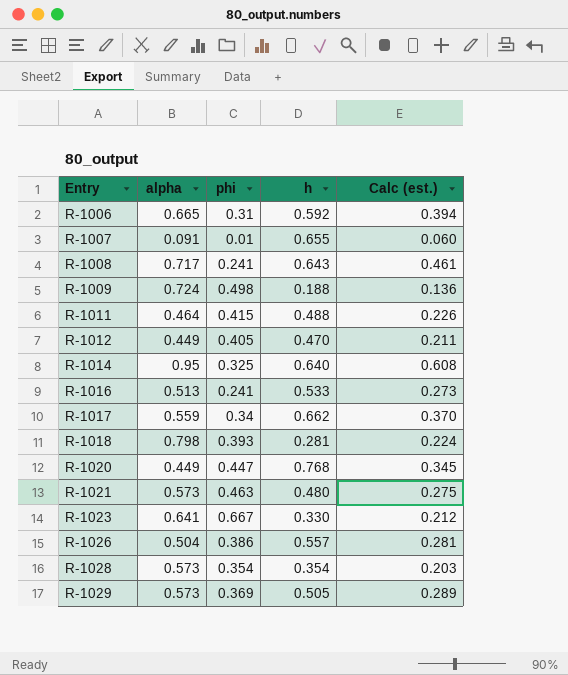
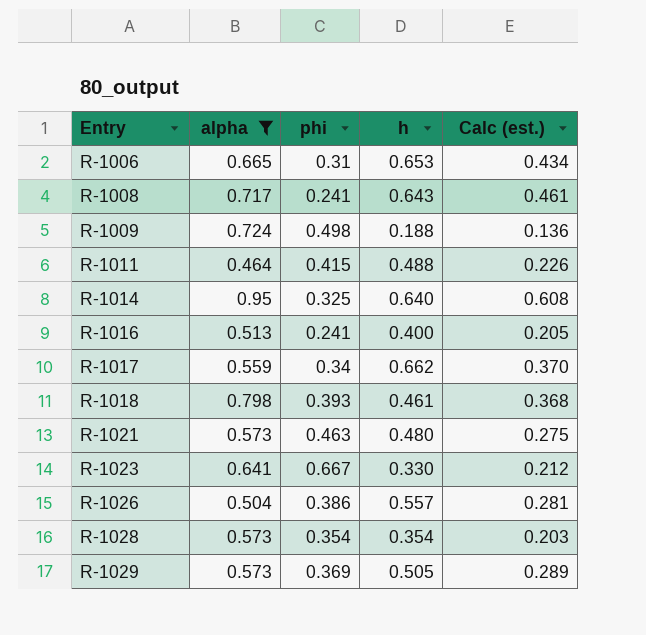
filter: none -> alpha >= 0.464
R-1006 | h: 0.592 -> 0.653
R-1006 | Calc (est.): 0.394 -> 0.434
R-1016 | h: 0.533 -> 0.400
R-1016 | Calc (est.): 0.273 -> 0.205
R-1018 | h: 0.281 -> 0.461
R-1018 | Calc (est.): 0.224 -> 0.368

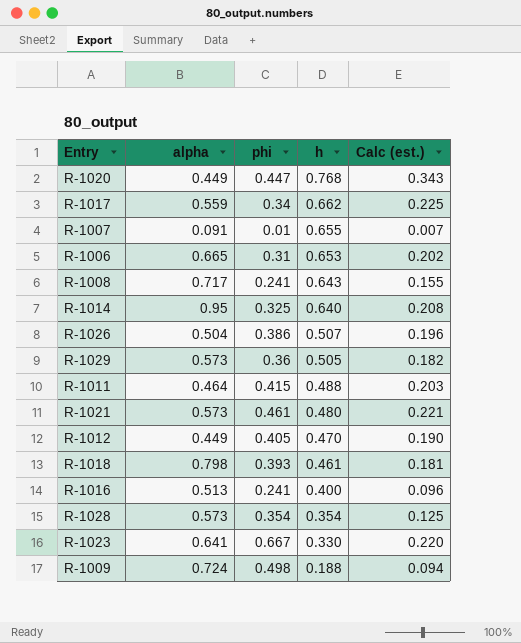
filter: alpha >= 0.464 -> none
row order: Entry ascending -> h descending
column Calc (est.) | formula: [alpha] * [h] -> [phi] * [h]
R-1026 | h: 0.557 -> 0.507
R-1029 | phi: 0.369 -> 0.36
R-1021 | phi: 0.463 -> 0.461

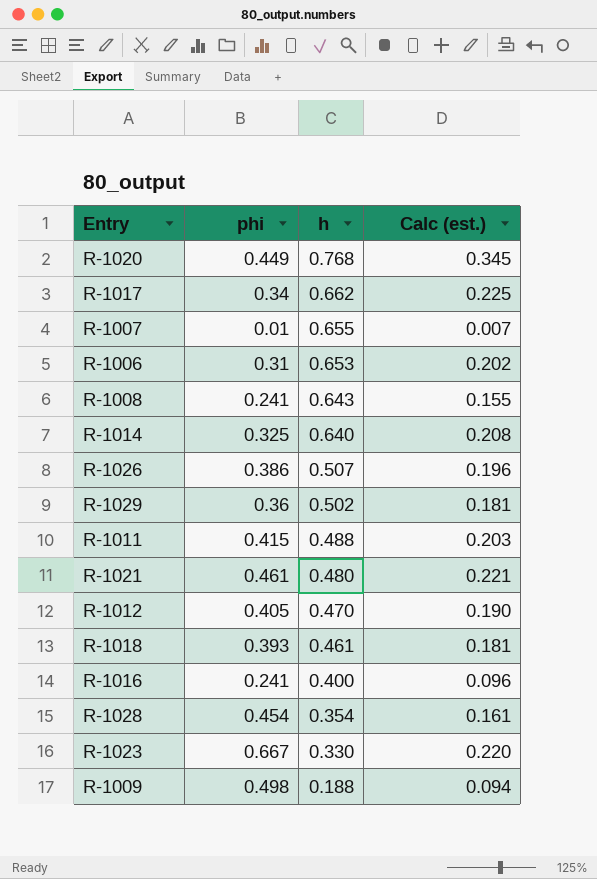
column alpha | position: 2 -> none
R-1020 | phi: 0.447 -> 0.449
R-1020 | Calc (est.): 0.343 -> 0.345
R-1029 | h: 0.505 -> 0.502
R-1029 | Calc (est.): 0.182 -> 0.181
R-1028 | phi: 0.354 -> 0.454
R-1028 | Calc (est.): 0.125 -> 0.161

